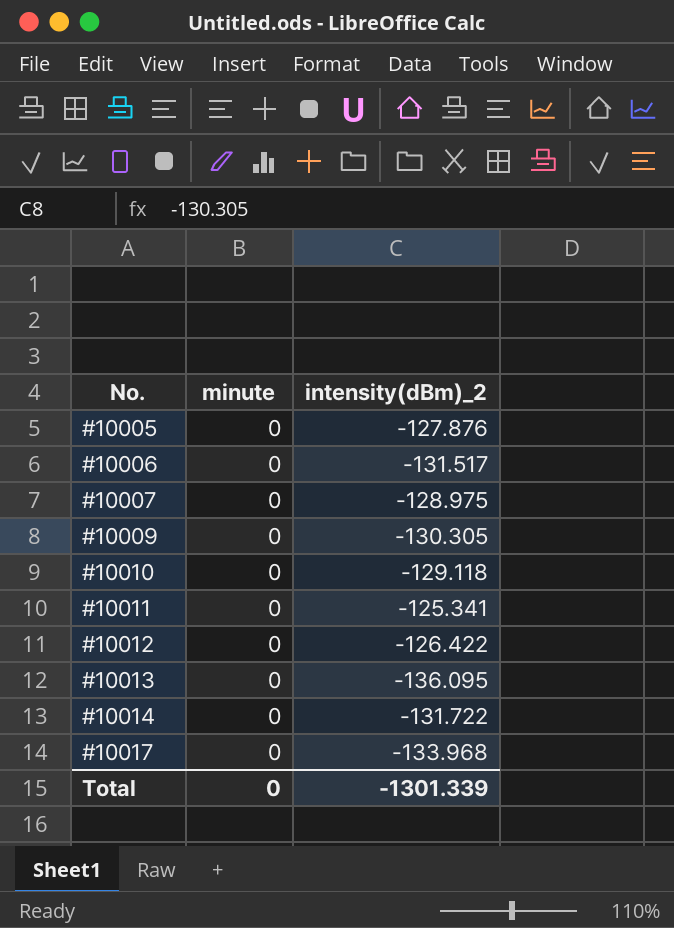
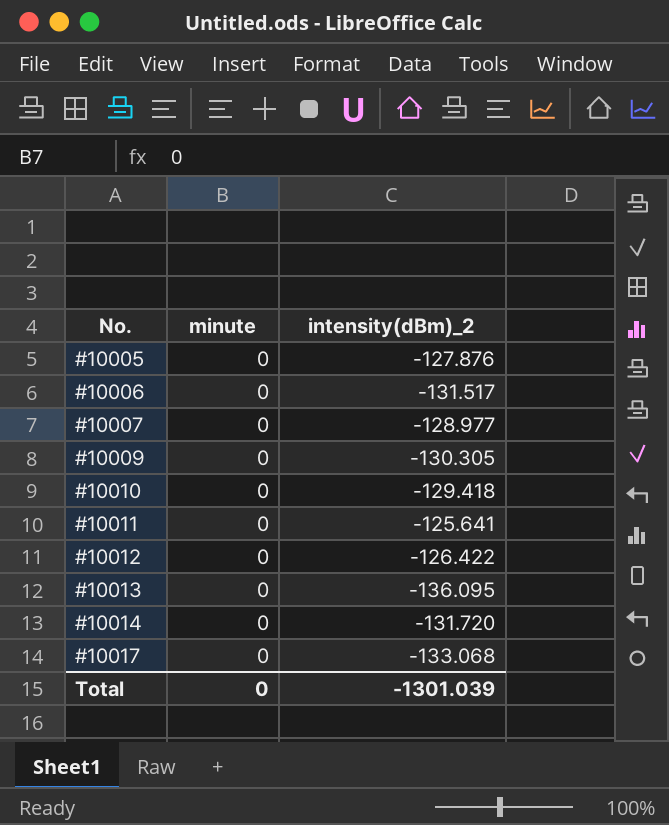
#10007 | intensity(dBm)_2: -128.975 -> -128.977
#10010 | intensity(dBm)_2: -129.118 -> -129.418
#10011 | intensity(dBm)_2: -125.341 -> -125.641
#10014 | intensity(dBm)_2: -131.722 -> -131.720
#10017 | intensity(dBm)_2: -133.968 -> -133.068
Total | intensity(dBm)_2: -1301.339 -> -1301.039

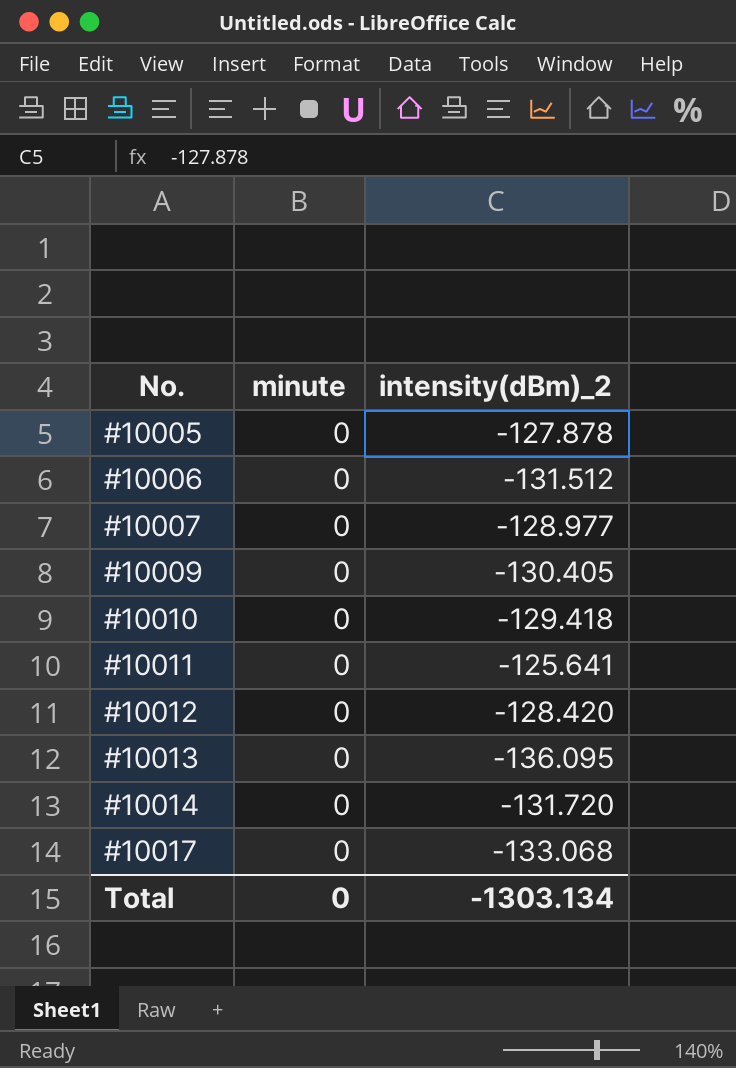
#10005 | intensity(dBm)_2: -127.876 -> -127.878
#10006 | intensity(dBm)_2: -131.517 -> -131.512
#10009 | intensity(dBm)_2: -130.305 -> -130.405
#10012 | intensity(dBm)_2: -126.422 -> -128.420
Total | intensity(dBm)_2: -1301.039 -> -1303.134

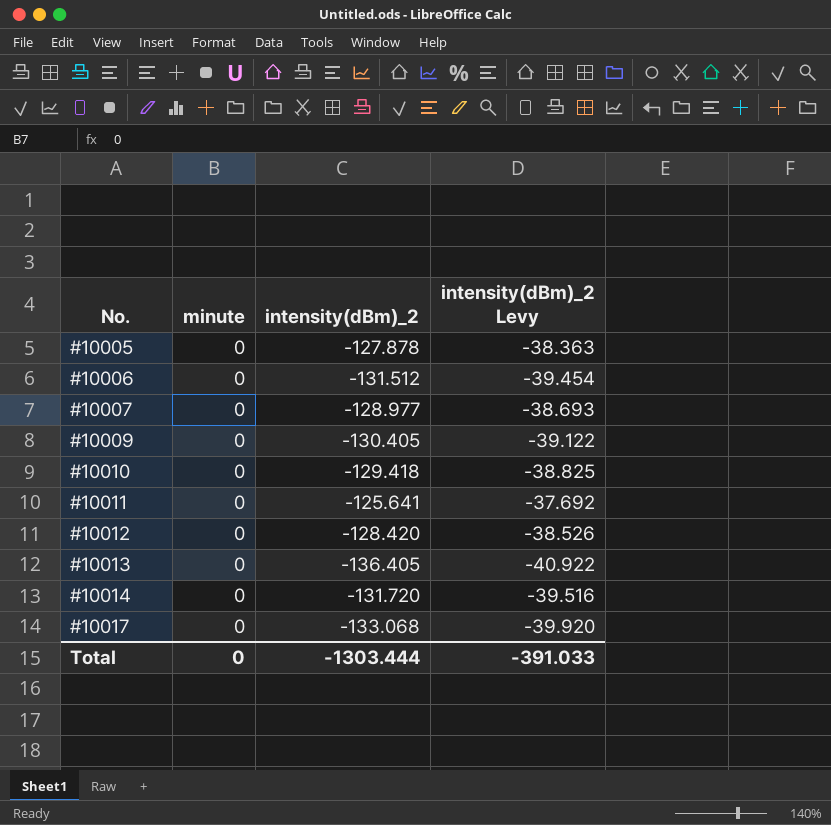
column intensity(dBm)_2 Levy | formula: none -> [intensity(dBm)_2] * 0.3
#10013 | intensity(dBm)_2: -136.095 -> -136.405
Total | intensity(dBm)_2: -1303.134 -> -1303.444

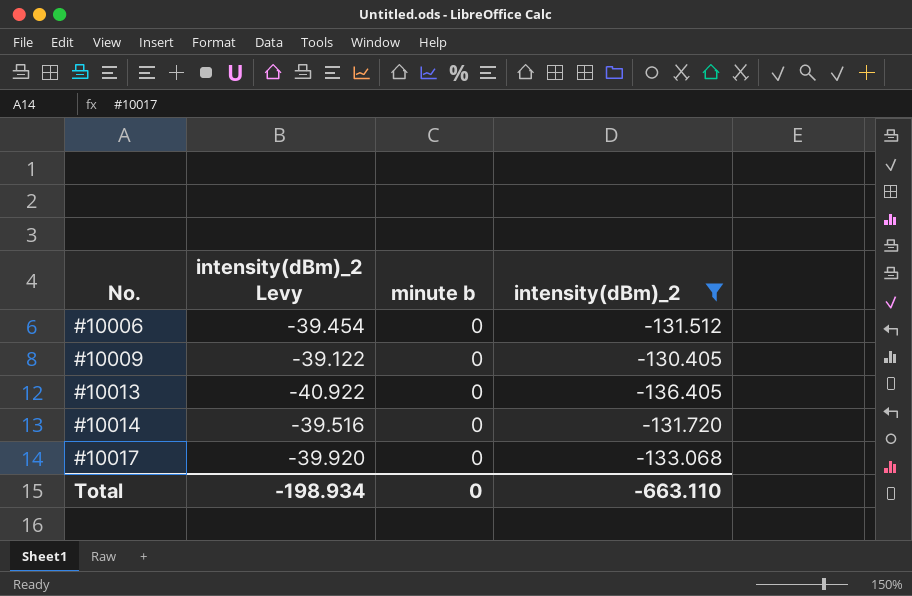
filter: none -> intensity(dBm)_2 <= -130.405
column intensity(dBm)_2 Levy | position: 4 -> 2
column name: minute -> minute b
Total | intensity(dBm)_2 Levy: -391.033 -> -198.934
Total | intensity(dBm)_2: -1303.444 -> -663.110

